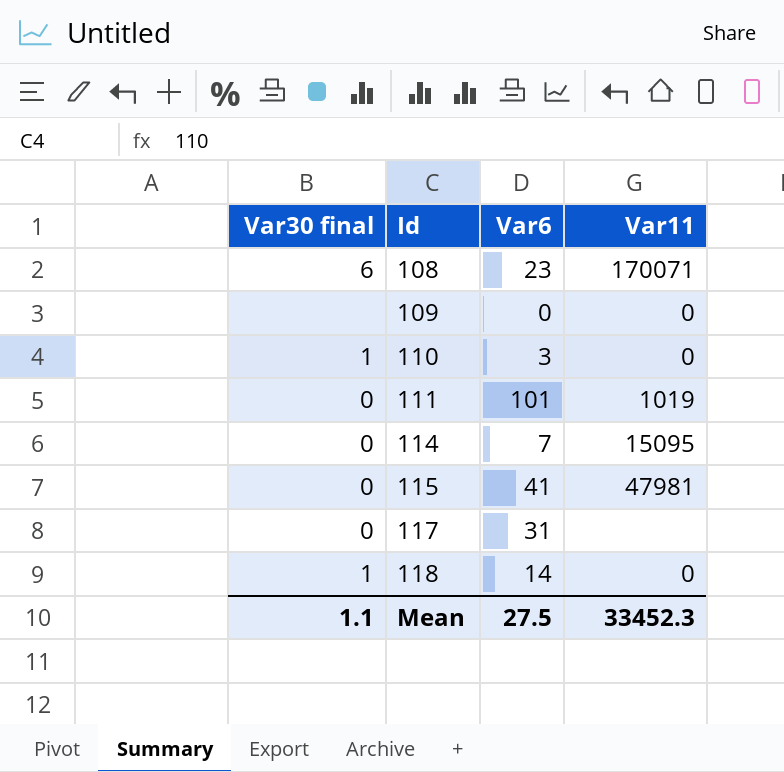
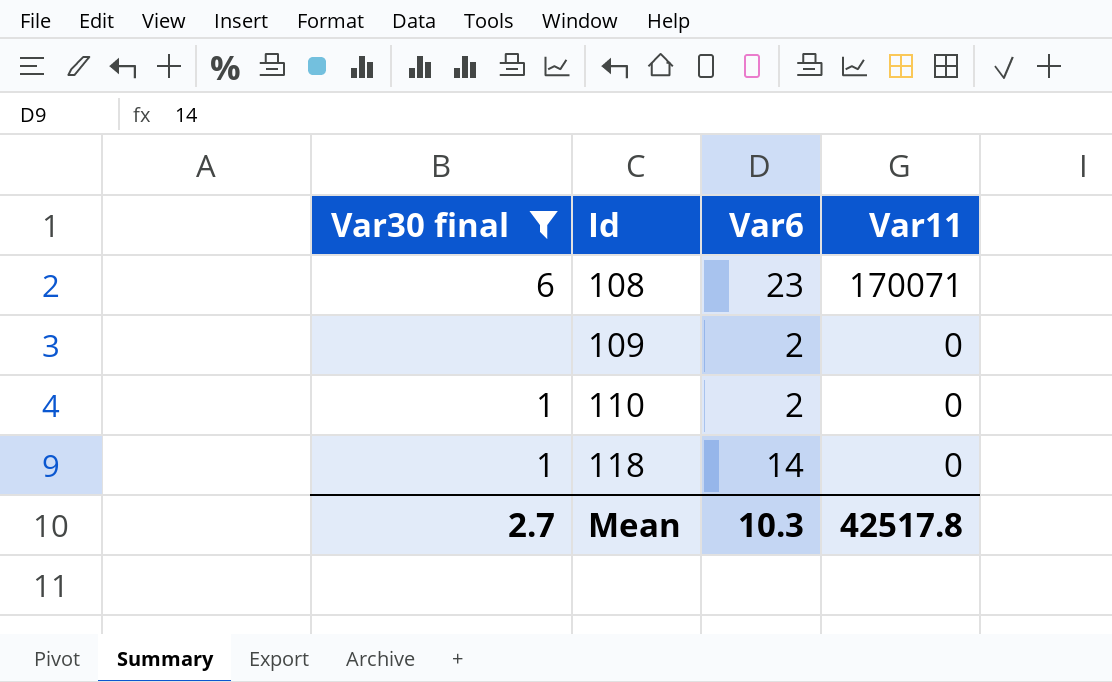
filter: none -> Var30 final != 0
109 | Var6: 0 -> 2
110 | Var6: 3 -> 2
Mean | Var30 final: 1.1 -> 2.7
Mean | Var6: 27.5 -> 10.3
Mean | Var11: 33452.3 -> 42517.8

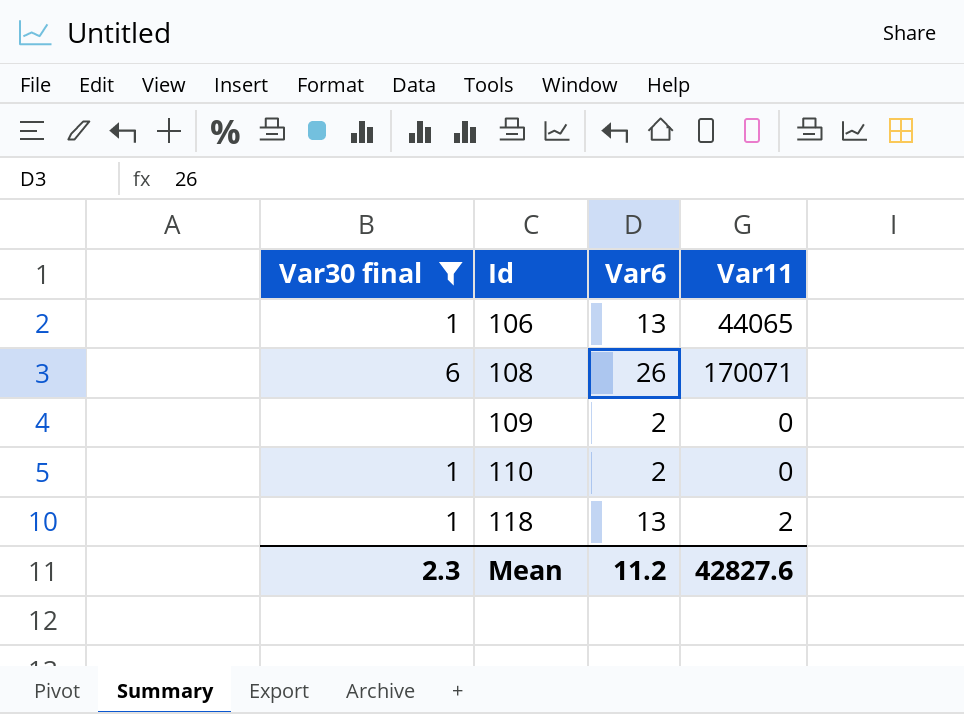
row 106: none -> 1 | 13 | 44065
108 | Var6: 23 -> 26
118 | Var6: 14 -> 13
118 | Var11: 0 -> 2
Mean | Var30 final: 2.7 -> 2.3
Mean | Var6: 10.3 -> 11.2
Mean | Var11: 42517.8 -> 42827.6

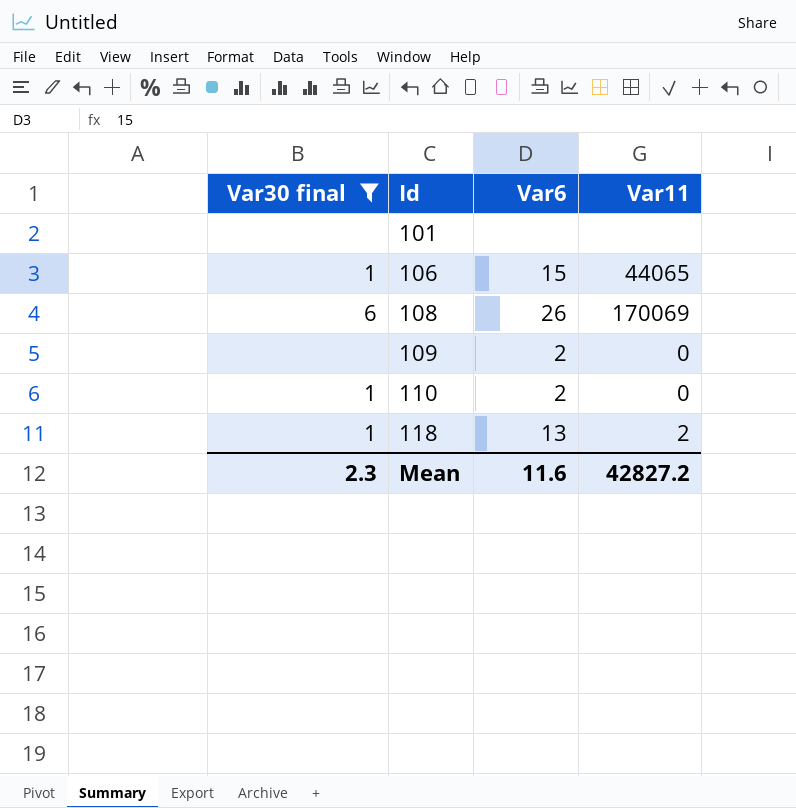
row 101: none -> none | none | none
106 | Var6: 13 -> 15
108 | Var11: 170071 -> 170069
Mean | Var6: 11.2 -> 11.6
Mean | Var11: 42827.6 -> 42827.2

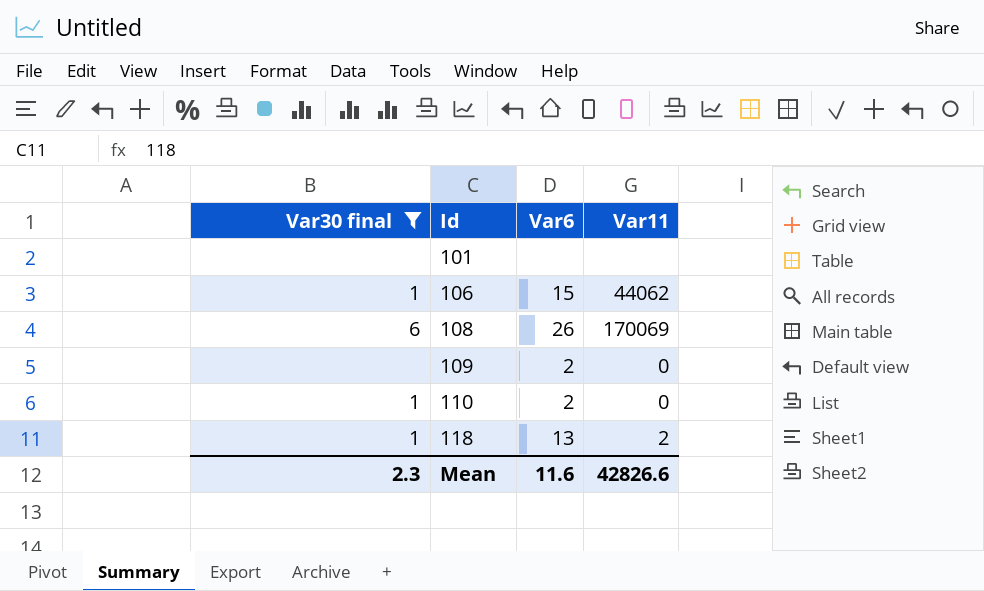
106 | Var11: 44065 -> 44062
Mean | Var11: 42827.2 -> 42826.6

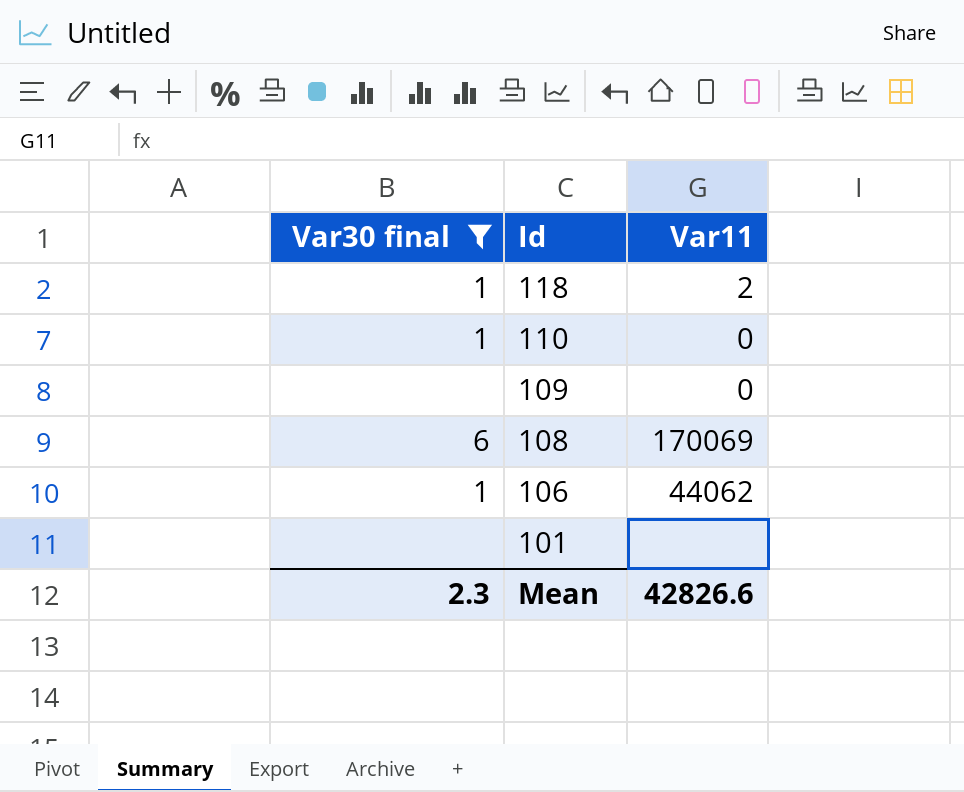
row order: Id ascending -> Id descending
column Var6 | position: 3 -> none

